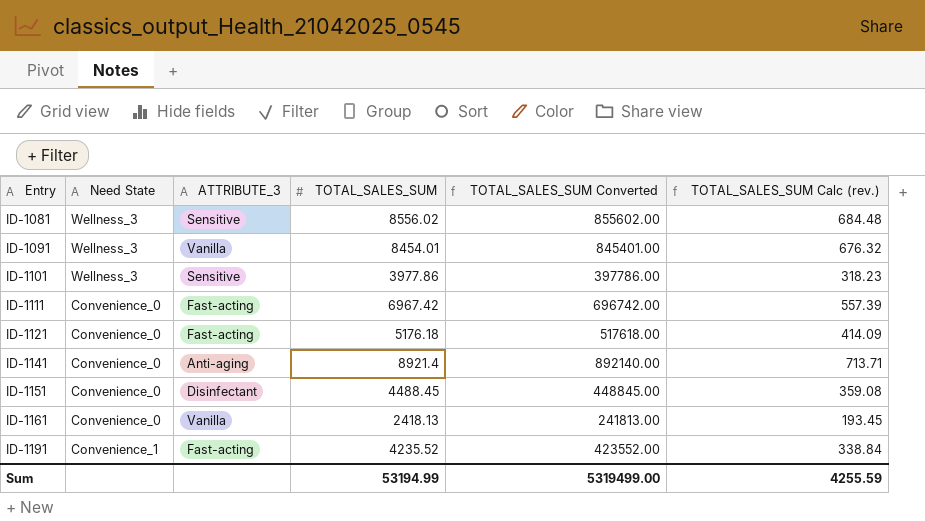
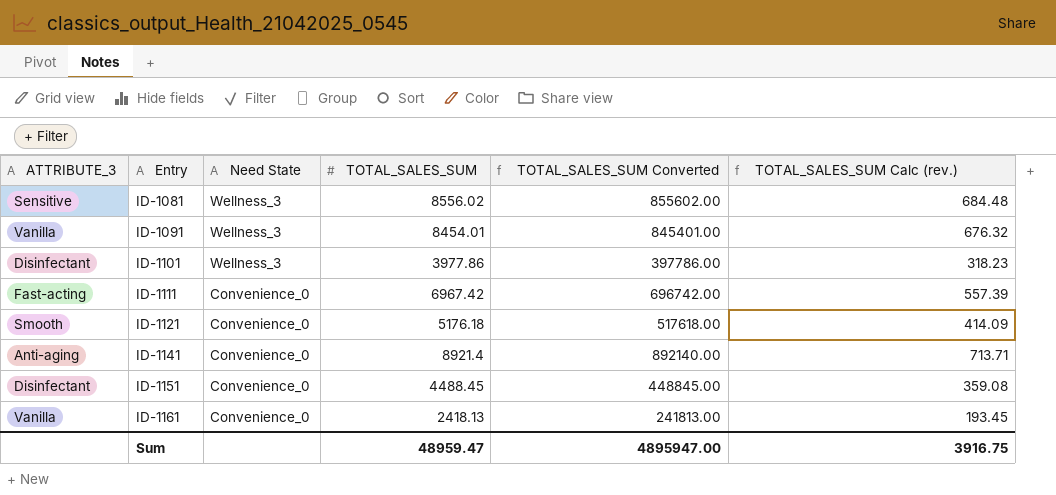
column ATTRIBUTE_3 | position: 3 -> 1
row ID-1191: Convenience_1 | Fast-acting | 4235.52 | 423552.00 | 338.84 -> none
ID-1101 | ATTRIBUTE_3: Sensitive -> Disinfectant
ID-1121 | ATTRIBUTE_3: Fast-acting -> Smooth
Sum | TOTAL_SALES_SUM: 53194.99 -> 48959.47
Sum | TOTAL_SALES_SUM Converted: 5319499.00 -> 4895947.00
Sum | TOTAL_SALES_SUM Calc (rev.): 4255.59 -> 3916.75

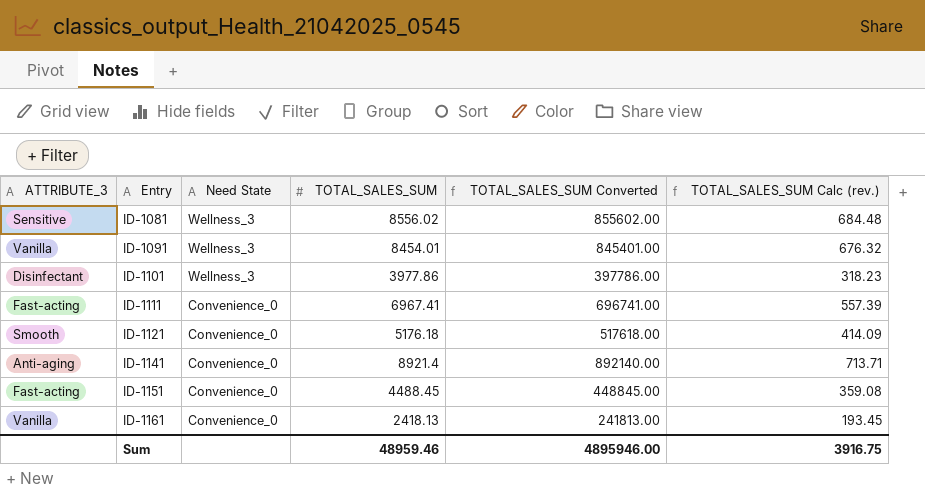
ID-1111 | TOTAL_SALES_SUM: 6967.42 -> 6967.41
ID-1111 | TOTAL_SALES_SUM Converted: 696742.00 -> 696741.00
ID-1151 | ATTRIBUTE_3: Disinfectant -> Fast-acting
Sum | TOTAL_SALES_SUM: 48959.47 -> 48959.46
Sum | TOTAL_SALES_SUM Converted: 4895947.00 -> 4895946.00

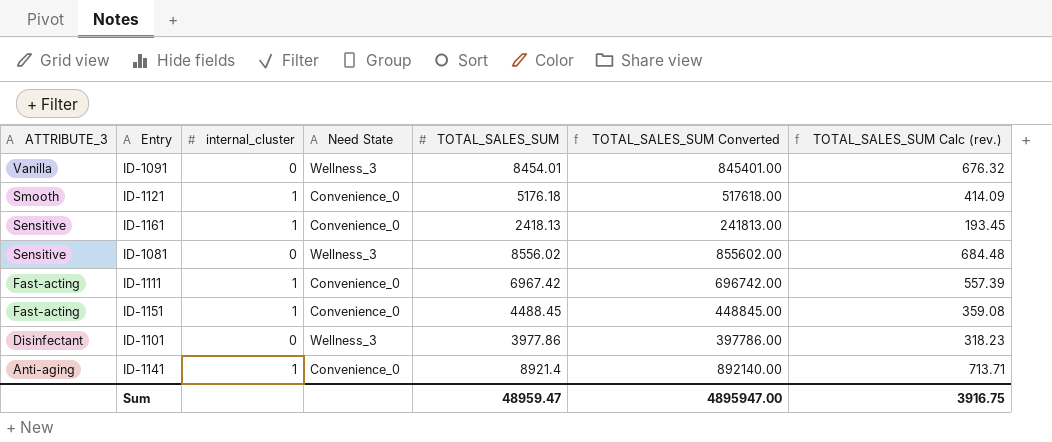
row order: Entry ascending -> ATTRIBUTE_3 descending
column internal_cluster | position: none -> 3
ID-1161 | ATTRIBUTE_3: Vanilla -> Sensitive
ID-1111 | TOTAL_SALES_SUM: 6967.41 -> 6967.42
ID-1111 | TOTAL_SALES_SUM Converted: 696741.00 -> 696742.00
Sum | TOTAL_SALES_SUM: 48959.46 -> 48959.47
Sum | TOTAL_SALES_SUM Converted: 4895946.00 -> 4895947.00

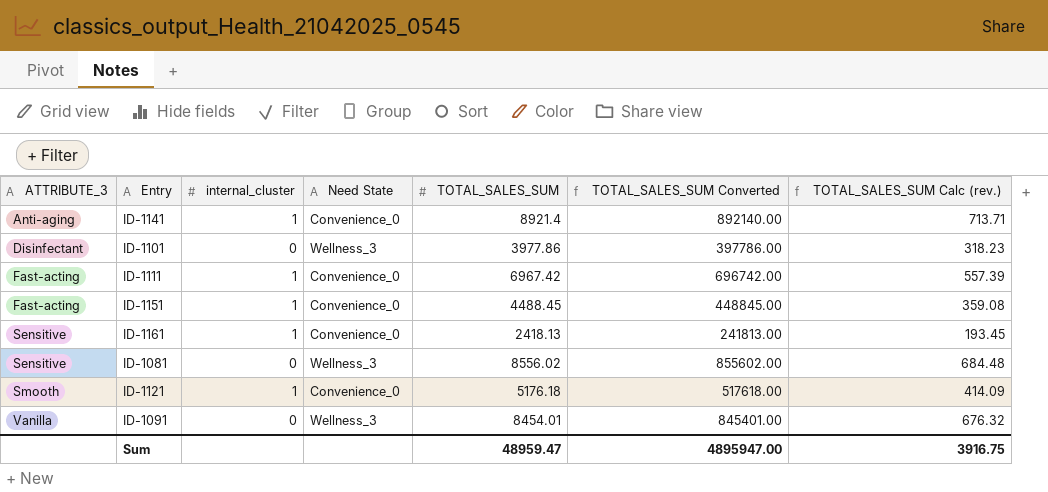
row order: ATTRIBUTE_3 descending -> ATTRIBUTE_3 ascending

